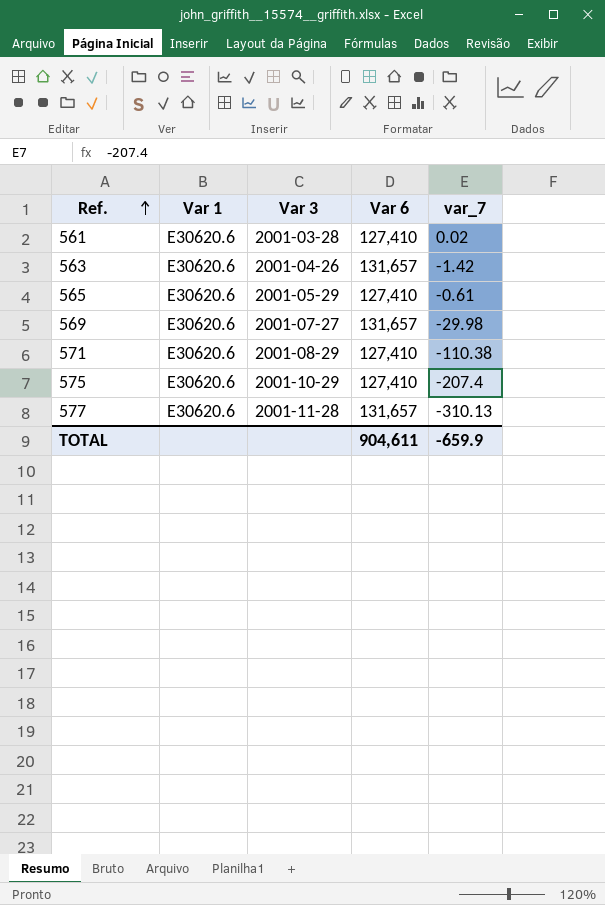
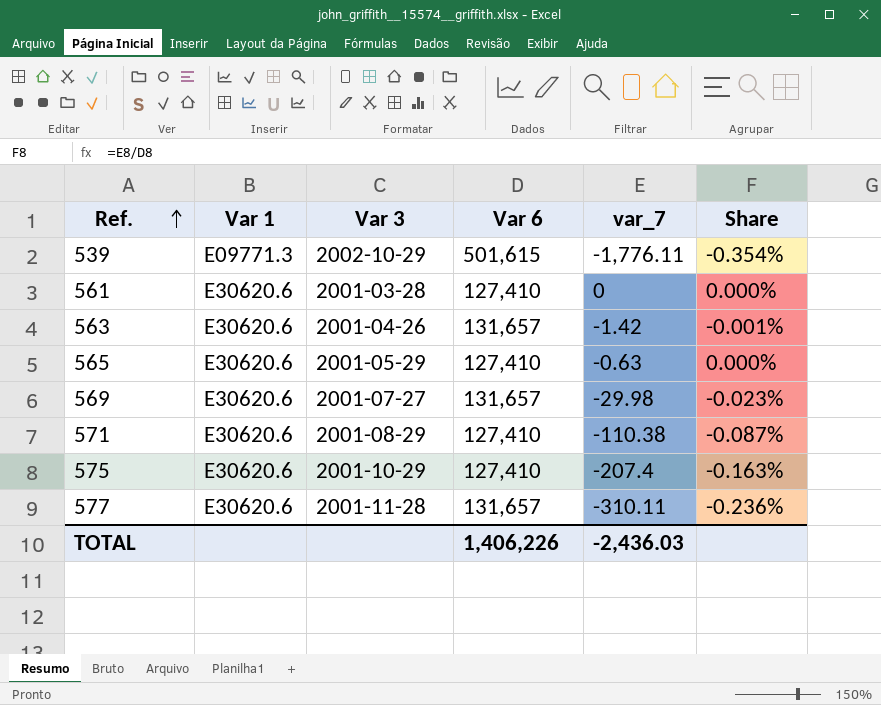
column Share | formula: none -> [var_7] / [Var 6]
row 539: none -> E09771.3 | 2002-10-29 | 501,615 | -1,776.11 | -0.354%
561 | var_7: 0.02 -> 0
565 | var_7: -0.61 -> -0.63
577 | var_7: -310.13 -> -310.11
TOTAL | Var 6: 904,611 -> 1,406,226
TOTAL | var_7: -659.9 -> -2,436.03

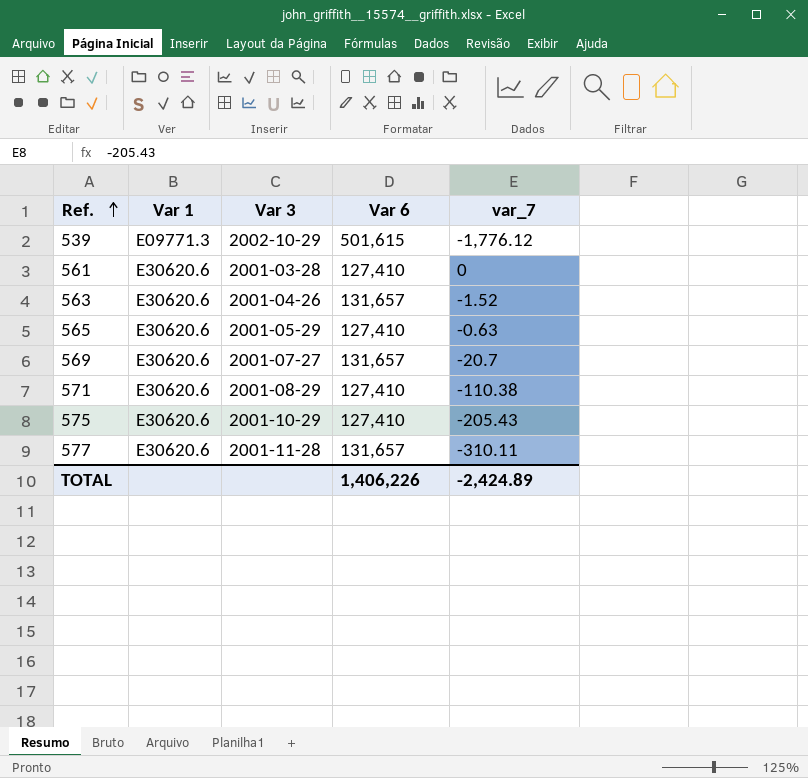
column Share | formula: [var_7] / [Var 6] -> none
539 | var_7: -1,776.11 -> -1,776.12
563 | var_7: -1.42 -> -1.52
569 | var_7: -29.98 -> -20.7
575 | var_7: -207.4 -> -205.43
TOTAL | var_7: -2,436.03 -> -2,424.89

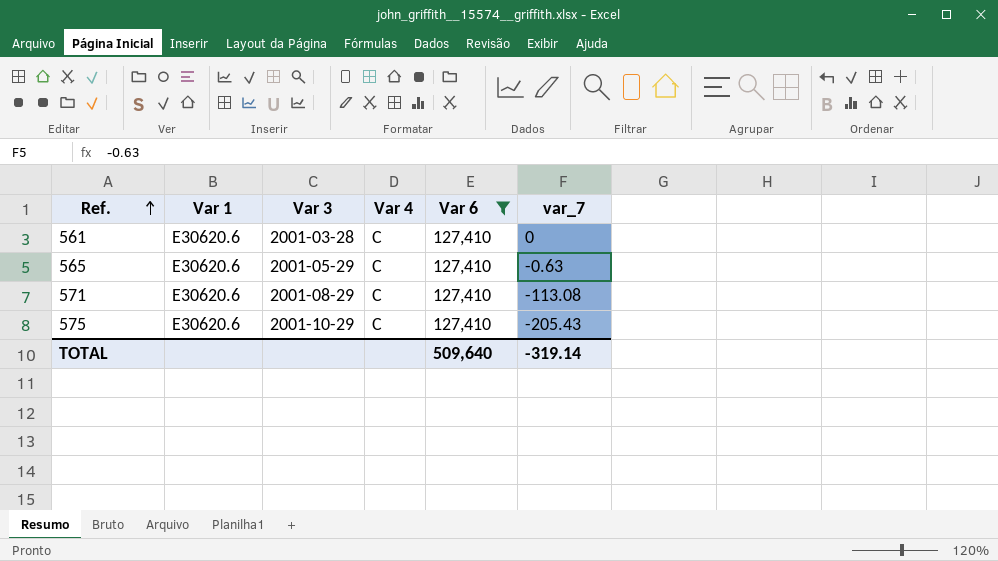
filter: none -> Var 6 = 127,410
column Var 4 | position: none -> 4
571 | var_7: -110.38 -> -113.08
TOTAL | Var 6: 1,406,226 -> 509,640
TOTAL | var_7: -2,424.89 -> -319.14

